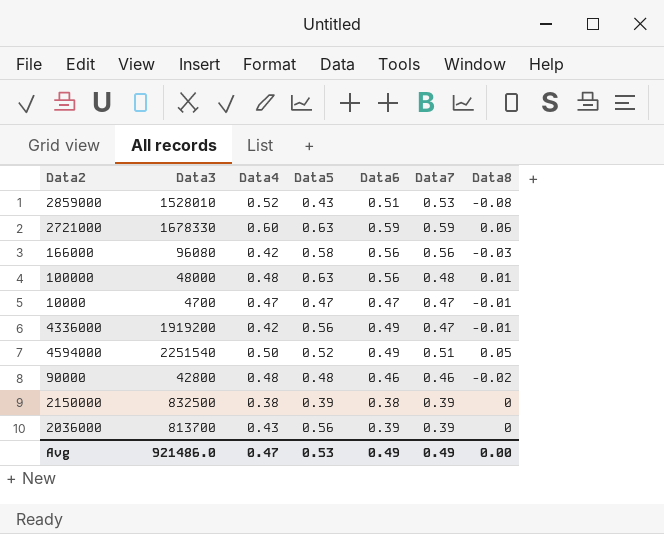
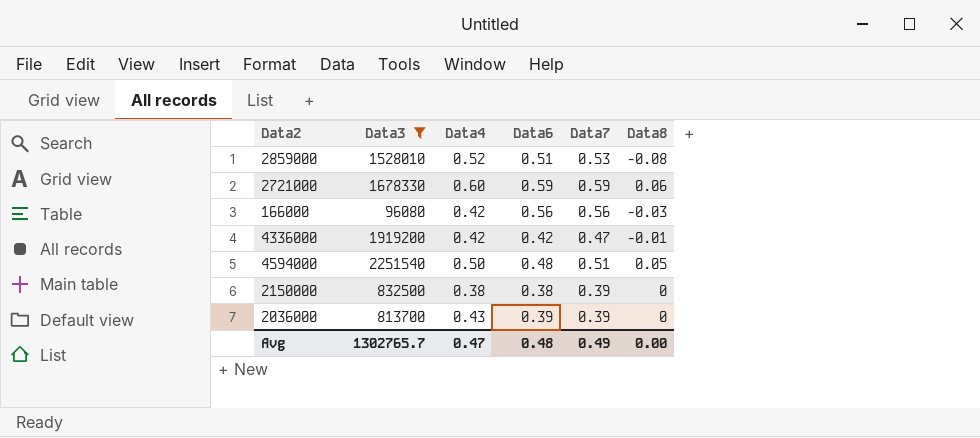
filter: none -> Data3 >= 96080
column Data5 | position: 4 -> none
4336000 | Data6: 0.49 -> 0.42
4594000 | Data6: 0.49 -> 0.48
Avg | Data3: 921486.0 -> 1302765.7
Avg | Data6: 0.49 -> 0.48

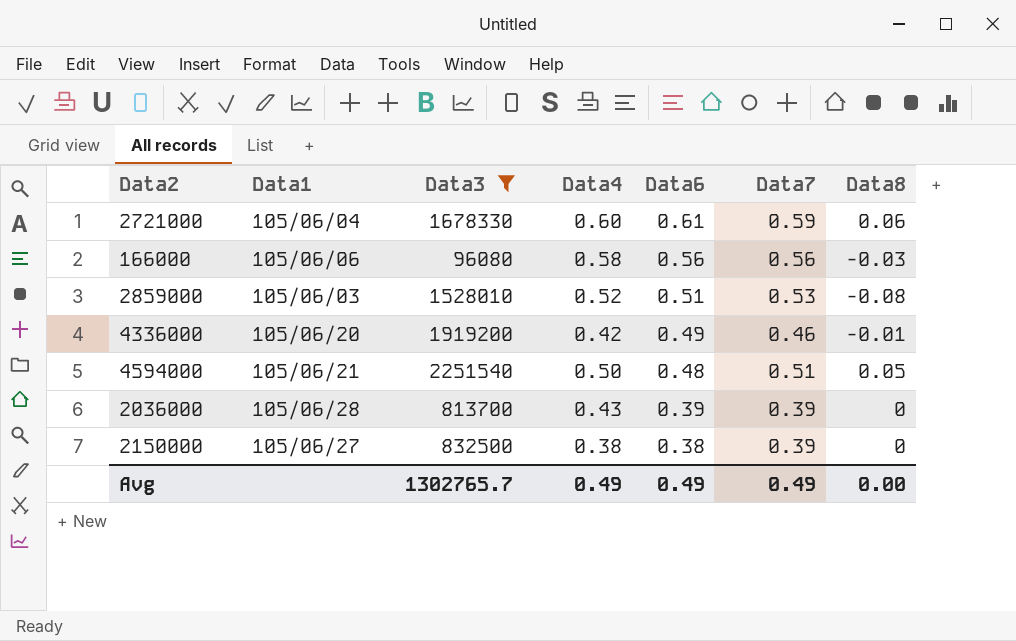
row order: none -> Data6 descending
column Data1 | position: none -> 2
2721000 | Data6: 0.59 -> 0.61
166000 | Data4: 0.42 -> 0.58
4336000 | Data6: 0.42 -> 0.49
4336000 | Data7: 0.47 -> 0.46
Avg | Data4: 0.47 -> 0.49
Avg | Data6: 0.48 -> 0.49

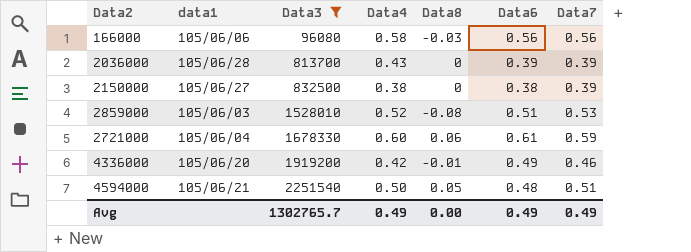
row order: Data6 descending -> Data3 ascending
column name: Data1 -> data1
column Data8 | position: 7 -> 5

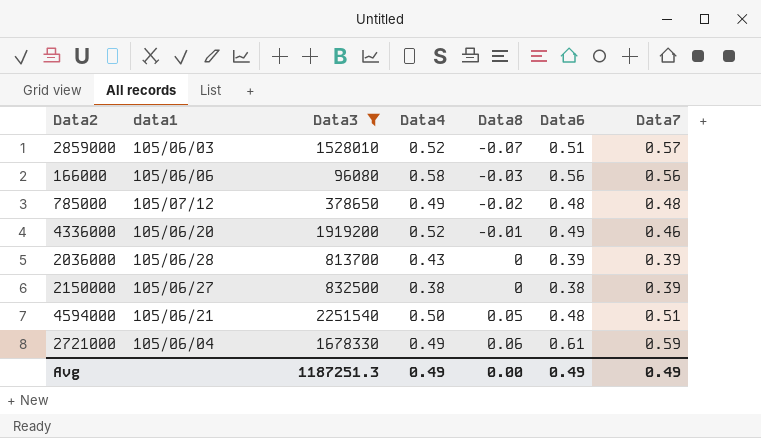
row order: Data3 ascending -> Data8 ascending
2859000 | Data8: -0.08 -> -0.07
2859000 | Data7: 0.53 -> 0.57
row 785000: none -> 105/07/12 | 378650 | 0.49 | -0.02 | 0.48 | 0.48
4336000 | Data4: 0.42 -> 0.52
2721000 | Data4: 0.60 -> 0.49
Avg | Data3: 1302765.7 -> 1187251.3

